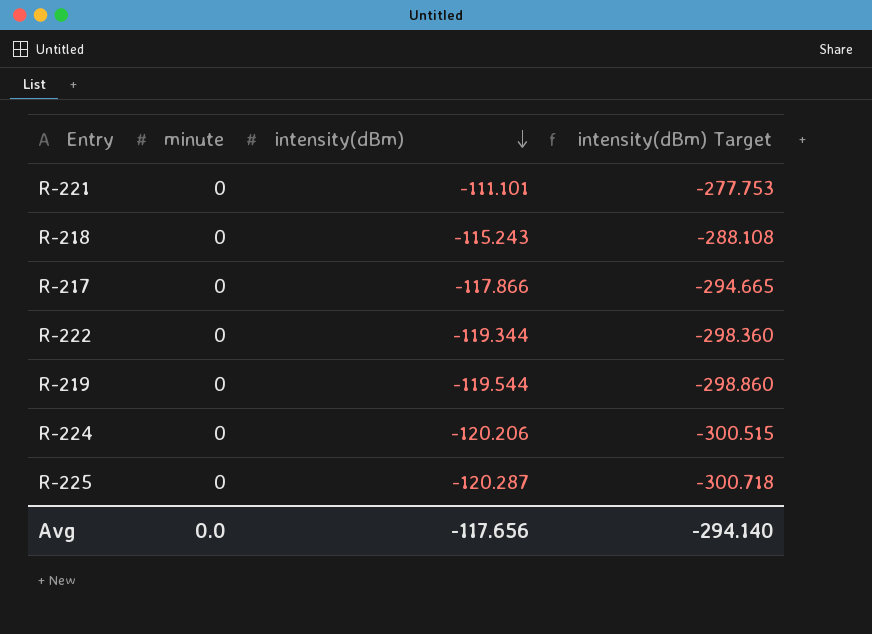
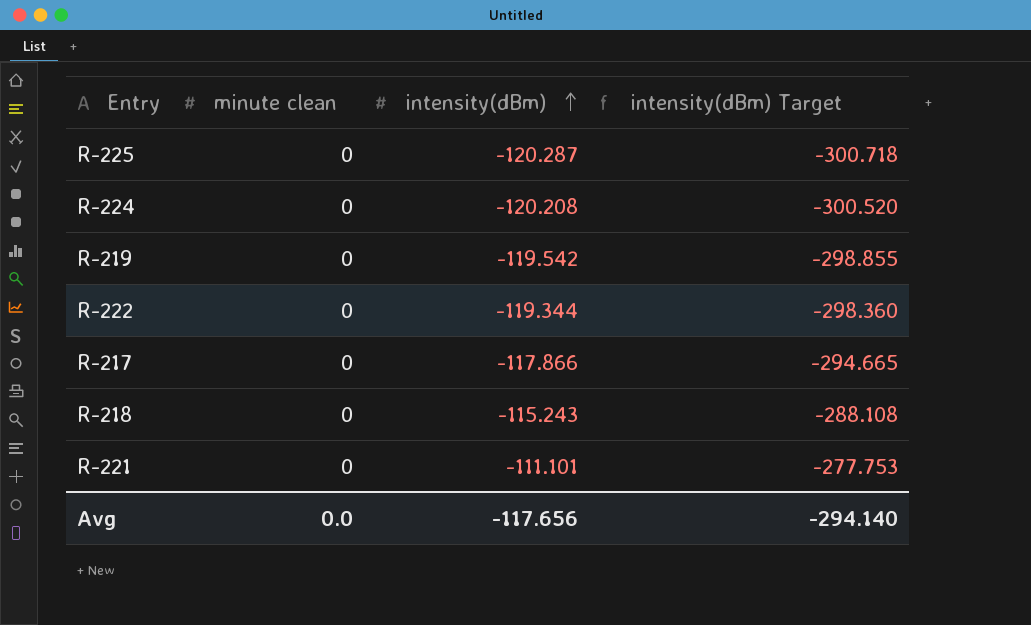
row order: intensity(dBm) descending -> intensity(dBm) ascending
column name: minute -> minute clean
R-224 | intensity(dBm): -120.206 -> -120.208
R-224 | intensity(dBm) Target: -300.515 -> -300.520
R-219 | intensity(dBm): -119.544 -> -119.542
R-219 | intensity(dBm) Target: -298.860 -> -298.855

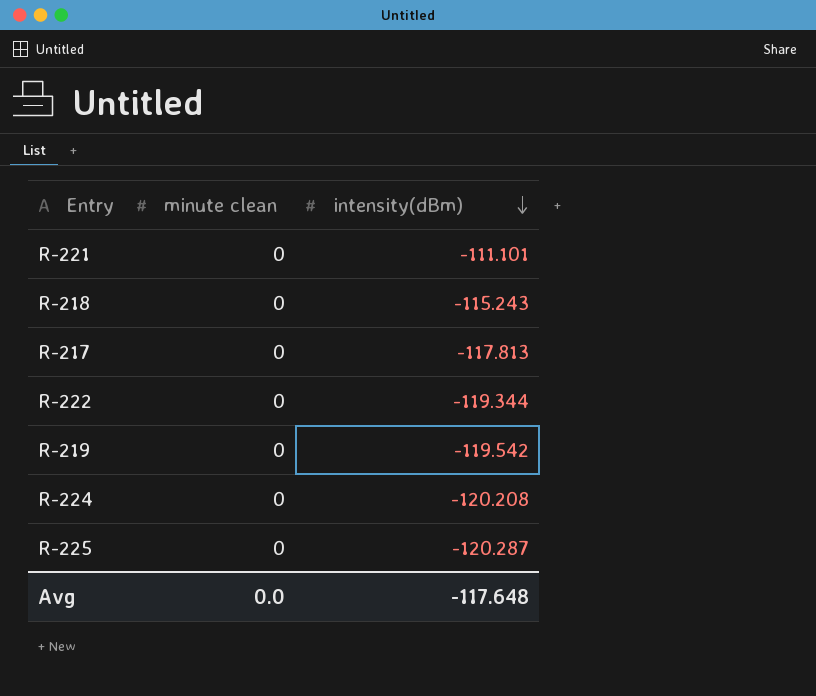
row order: intensity(dBm) ascending -> intensity(dBm) descending
column intensity(dBm) Target | formula: [intensity(dBm)] * 2.5 -> none
R-217 | intensity(dBm): -117.866 -> -117.813
Avg | intensity(dBm): -117.656 -> -117.648

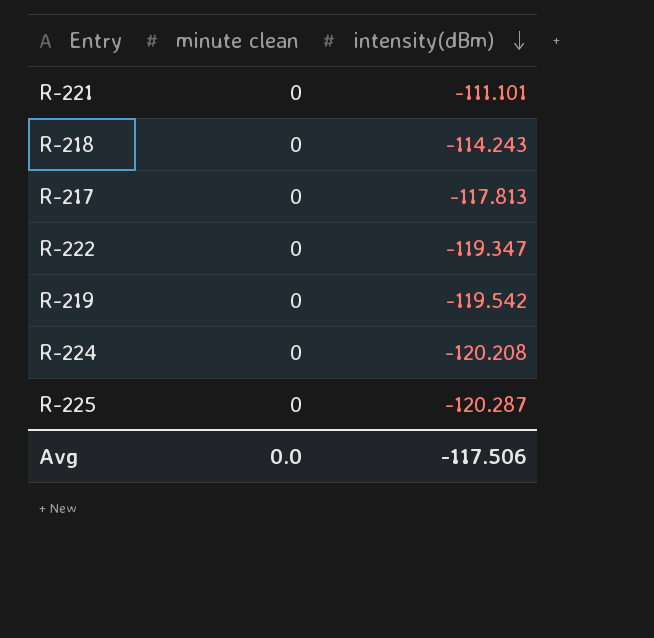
R-218 | intensity(dBm): -115.243 -> -114.243
R-222 | intensity(dBm): -119.344 -> -119.347
Avg | intensity(dBm): -117.648 -> -117.506

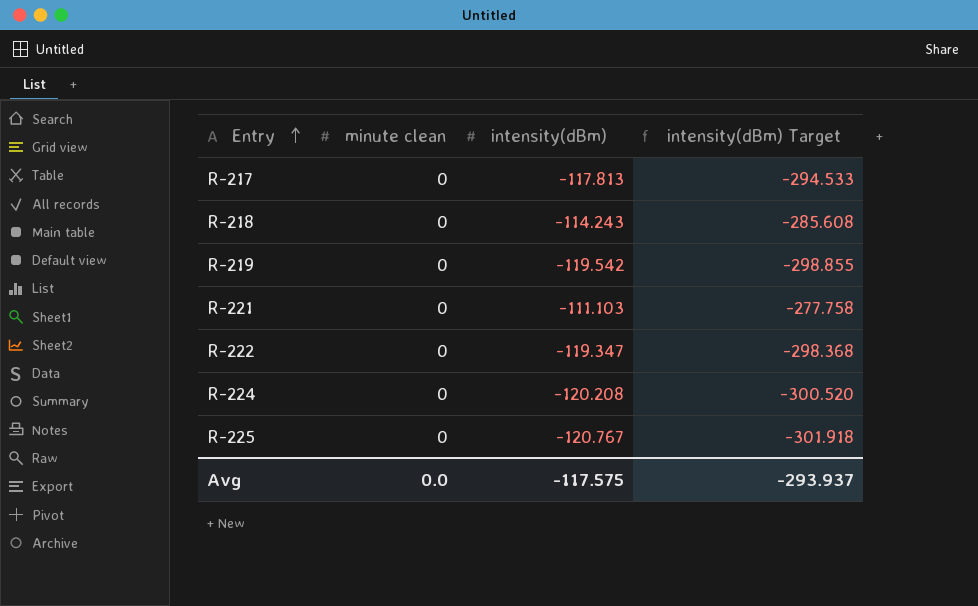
row order: intensity(dBm) descending -> Entry ascending
column intensity(dBm) Target | formula: none -> [intensity(dBm)] * 2.5
R-221 | intensity(dBm): -111.101 -> -111.103
R-225 | intensity(dBm): -120.287 -> -120.767
Avg | intensity(dBm): -117.506 -> -117.575

